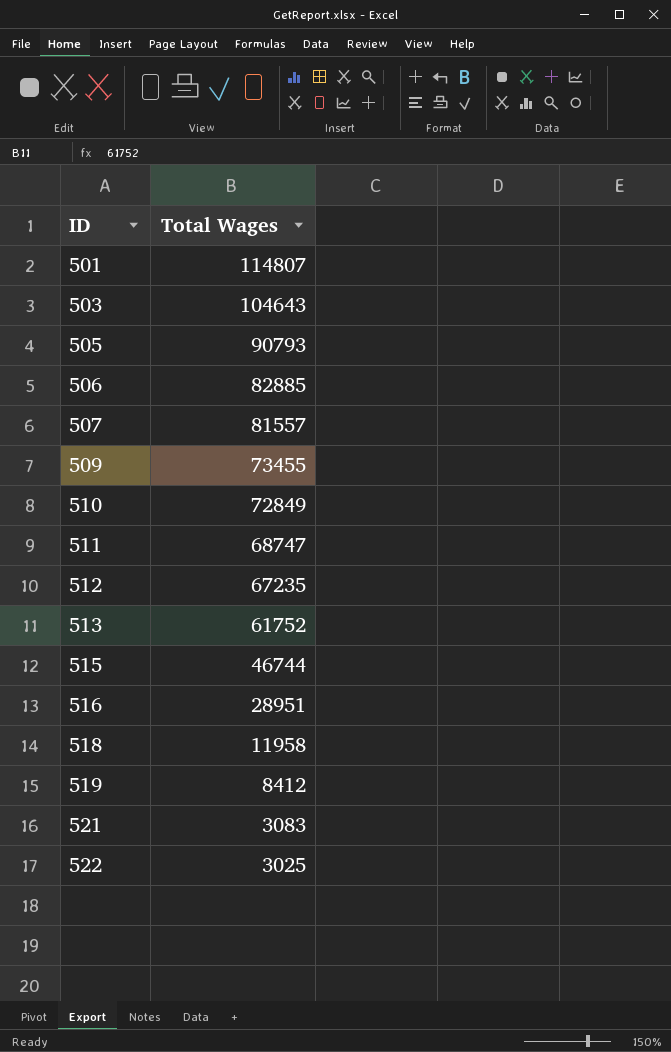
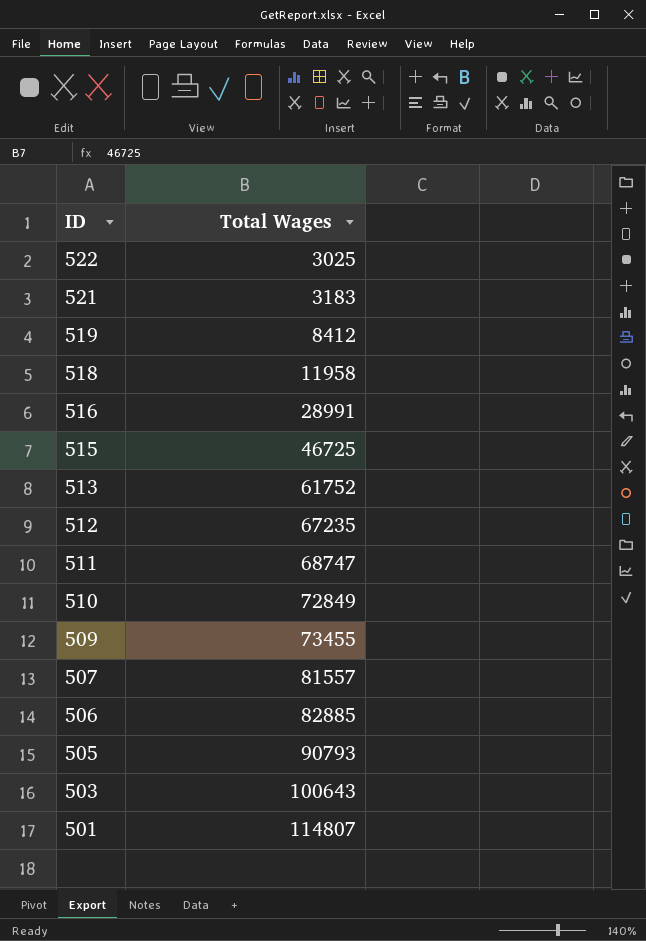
row order: ID ascending -> ID descending
521 | Total Wages: 3083 -> 3183
516 | Total Wages: 28951 -> 28991
515 | Total Wages: 46744 -> 46725
503 | Total Wages: 104643 -> 100643

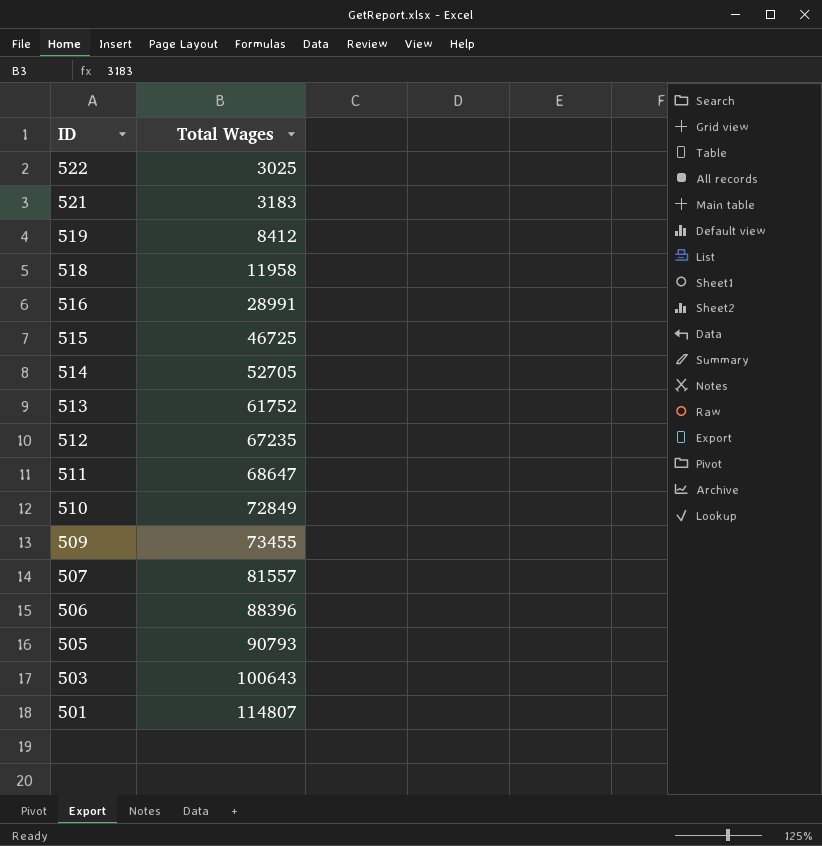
row 514: none -> 52705
511 | Total Wages: 68747 -> 68647
506 | Total Wages: 82885 -> 88396

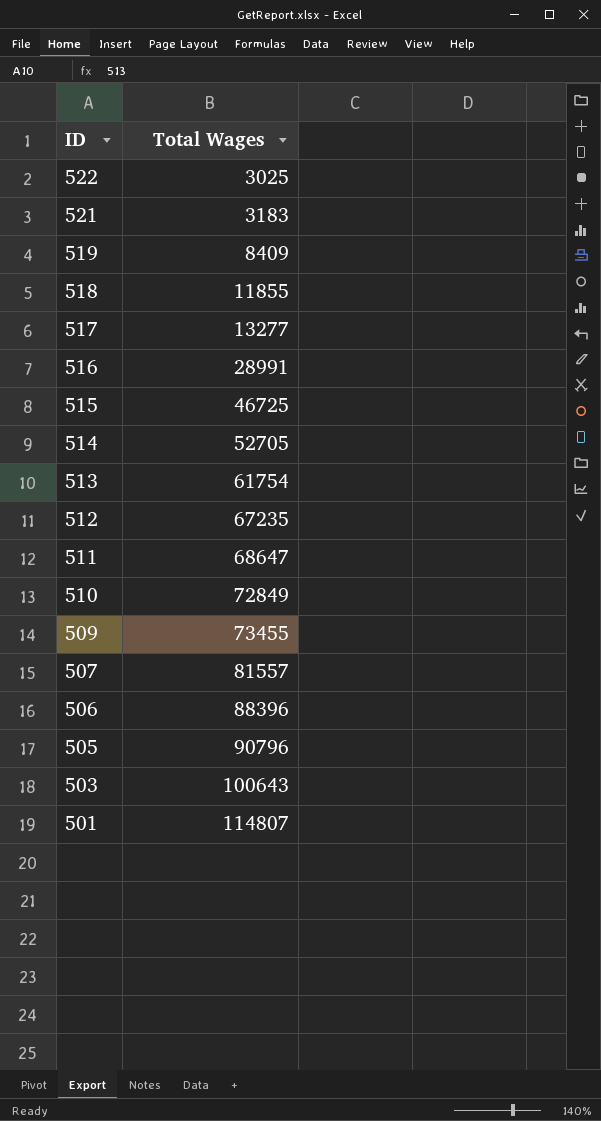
519 | Total Wages: 8412 -> 8409
518 | Total Wages: 11958 -> 11855
row 517: none -> 13277
513 | Total Wages: 61752 -> 61754
505 | Total Wages: 90793 -> 90796

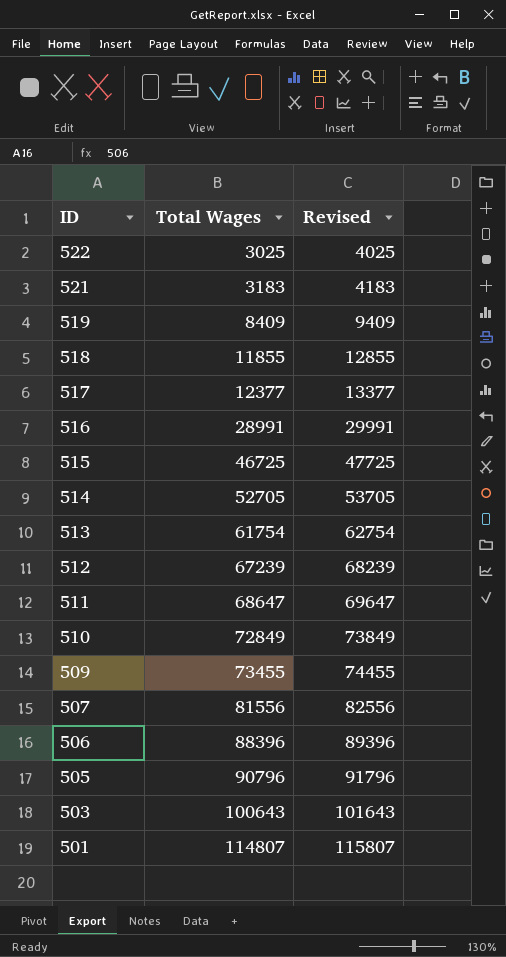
column Revised | formula: none -> [Total Wages] + 1000
517 | Total Wages: 13277 -> 12377
512 | Total Wages: 67235 -> 67239
507 | Total Wages: 81557 -> 81556

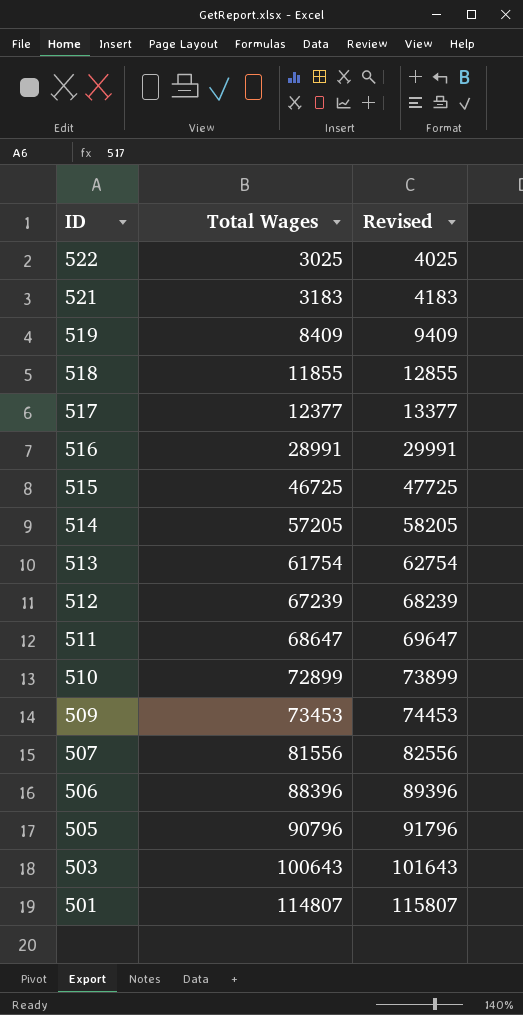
514 | Total Wages: 52705 -> 57205
514 | Revised: 53705 -> 58205
510 | Total Wages: 72849 -> 72899
510 | Revised: 73849 -> 73899
509 | Total Wages: 73455 -> 73453
509 | Revised: 74455 -> 74453

